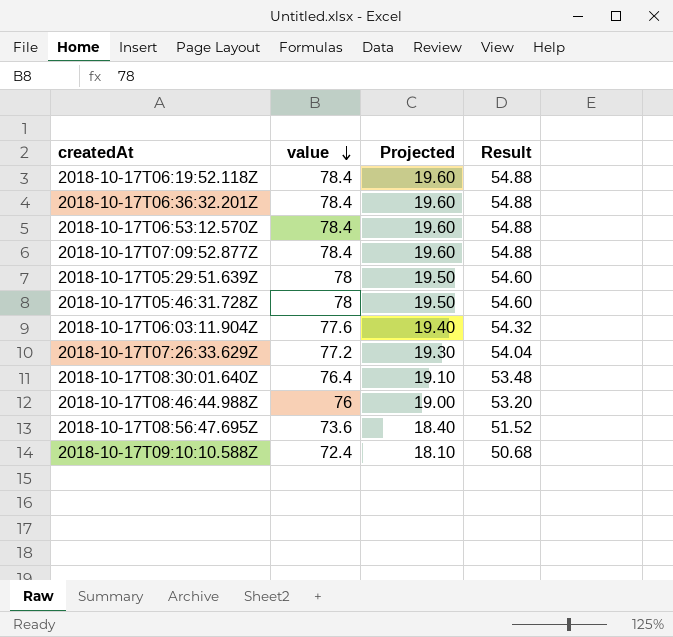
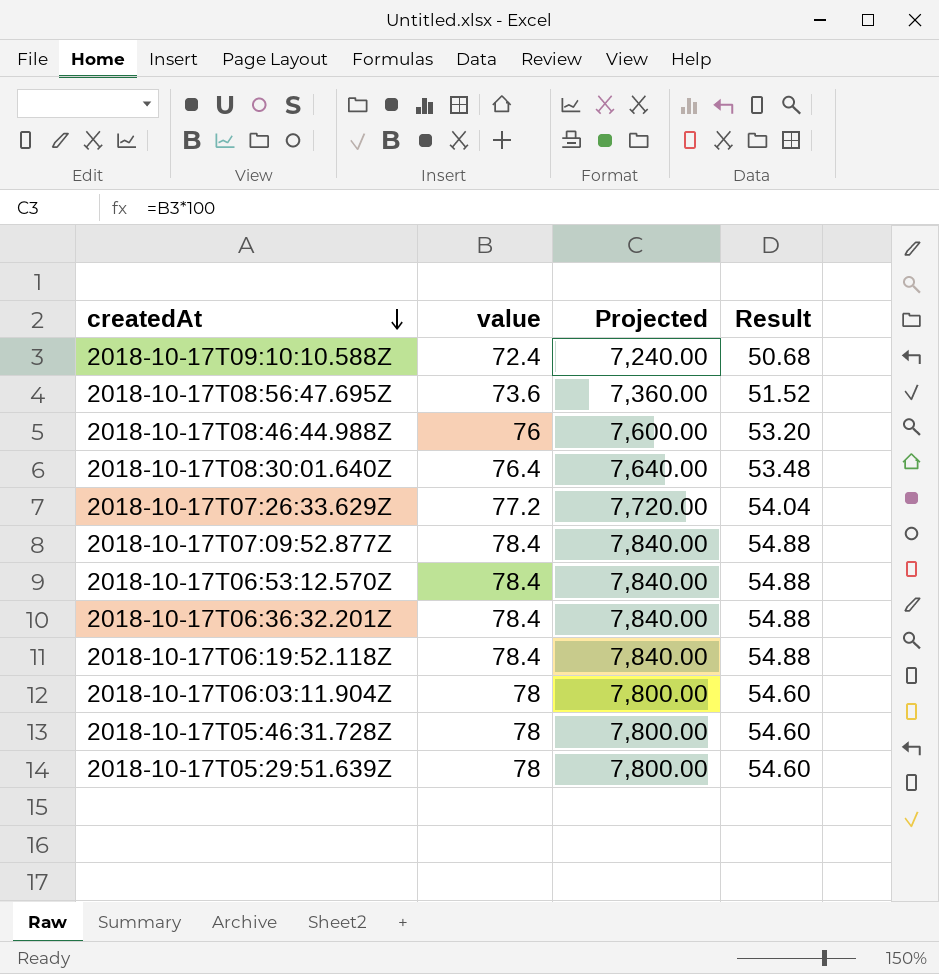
row order: value descending -> createdAt descending
column Projected | formula: [value] * 0.25 -> [value] * 100
2018-10-17T06:03:11.904Z | value: 77.6 -> 78
2018-10-17T06:03:11.904Z | Result: 54.32 -> 54.60

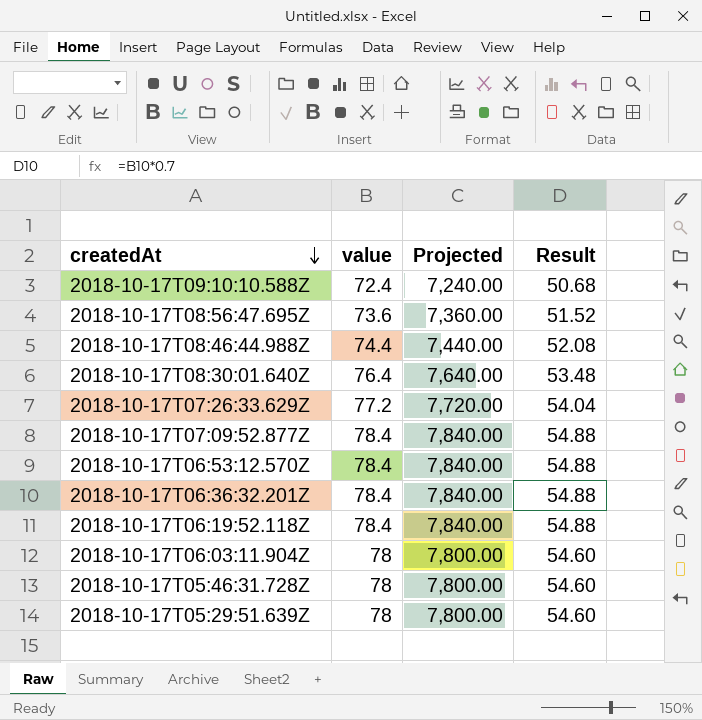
2018-10-17T08:46:44.988Z | value: 76 -> 74.4
2018-10-17T08:46:44.988Z | Projected: 7,600.00 -> 7,440.00
2018-10-17T08:46:44.988Z | Result: 53.20 -> 52.08

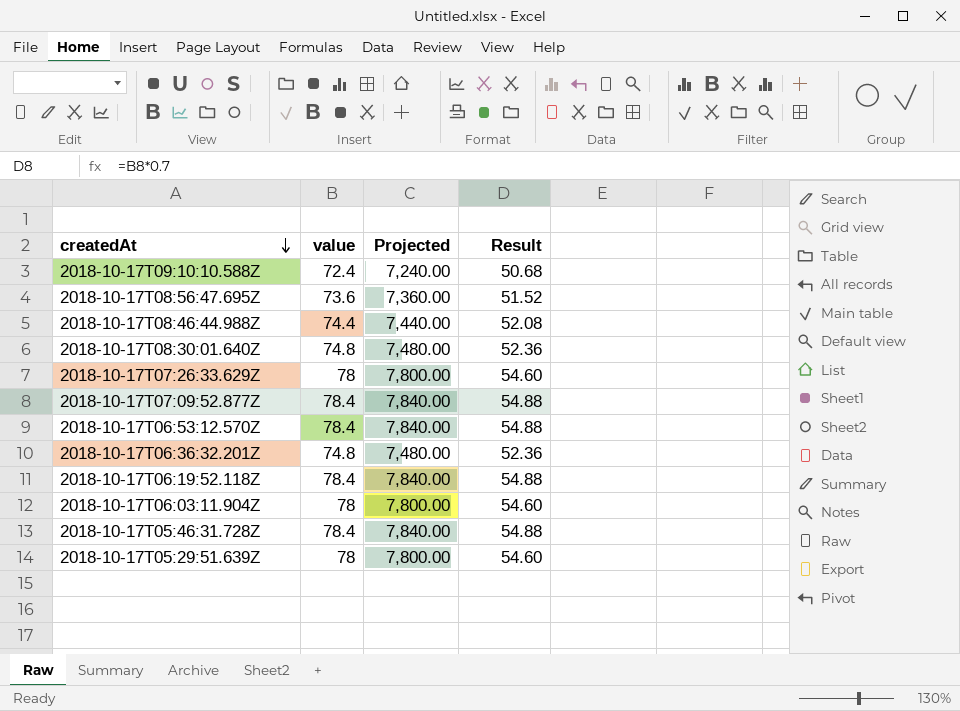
2018-10-17T08:30:01.640Z | value: 76.4 -> 74.8
2018-10-17T08:30:01.640Z | Projected: 7,640.00 -> 7,480.00
2018-10-17T08:30:01.640Z | Result: 53.48 -> 52.36
2018-10-17T07:26:33.629Z | value: 77.2 -> 78
2018-10-17T07:26:33.629Z | Projected: 7,720.00 -> 7,800.00
2018-10-17T07:26:33.629Z | Result: 54.04 -> 54.60
2018-10-17T06:36:32.201Z | value: 78.4 -> 74.8
2018-10-17T06:36:32.201Z | Projected: 7,840.00 -> 7,480.00
2018-10-17T06:36:32.201Z | Result: 54.88 -> 52.36
2018-10-17T05:46:31.728Z | value: 78 -> 78.4
2018-10-17T05:46:31.728Z | Projected: 7,800.00 -> 7,840.00
2018-10-17T05:46:31.728Z | Result: 54.60 -> 54.88

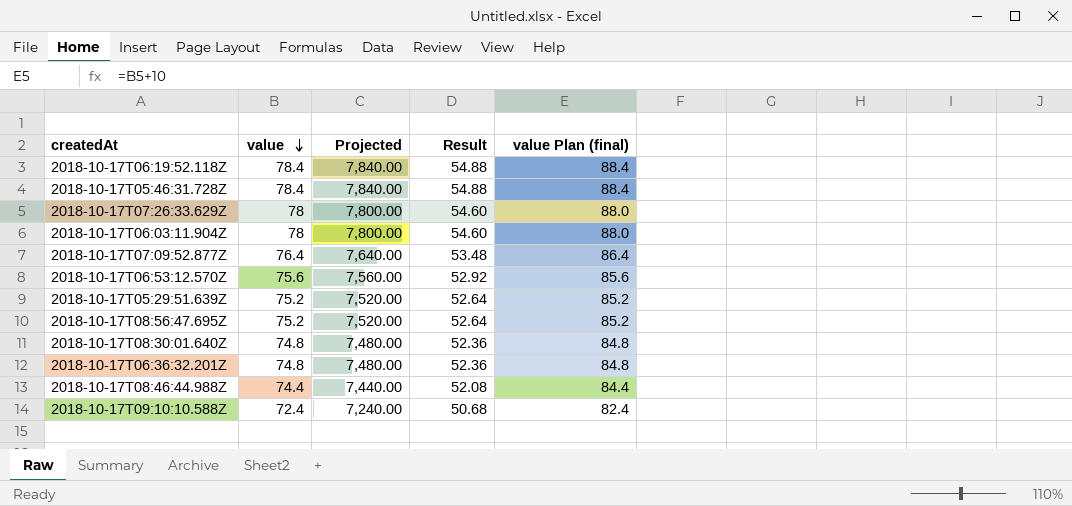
row order: createdAt descending -> value descending
column value Plan (final) | formula: none -> [value] + 10
2018-10-17T07:09:52.877Z | value: 78.4 -> 76.4
2018-10-17T07:09:52.877Z | Projected: 7,840.00 -> 7,640.00
2018-10-17T07:09:52.877Z | Result: 54.88 -> 53.48
2018-10-17T06:53:12.570Z | value: 78.4 -> 75.6
2018-10-17T06:53:12.570Z | Projected: 7,840.00 -> 7,560.00
2018-10-17T06:53:12.570Z | Result: 54.88 -> 52.92
2018-10-17T05:29:51.639Z | value: 78 -> 75.2
2018-10-17T05:29:51.639Z | Projected: 7,800.00 -> 7,520.00
2018-10-17T05:29:51.639Z | Result: 54.60 -> 52.64
2018-10-17T08:56:47.695Z | value: 73.6 -> 75.2
2018-10-17T08:56:47.695Z | Projected: 7,360.00 -> 7,520.00
2018-10-17T08:56:47.695Z | Result: 51.52 -> 52.64

